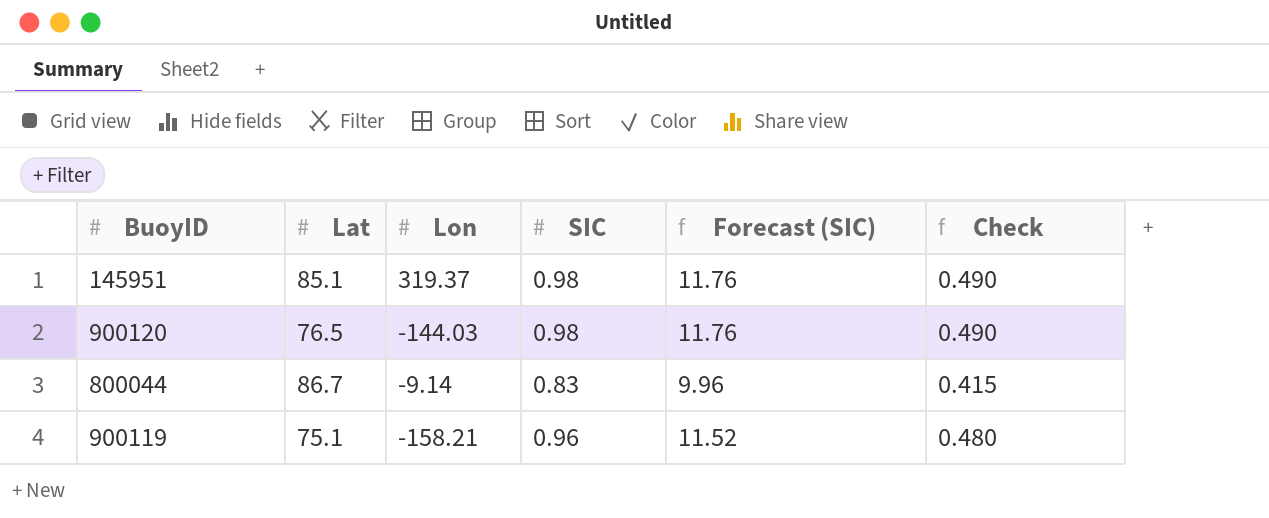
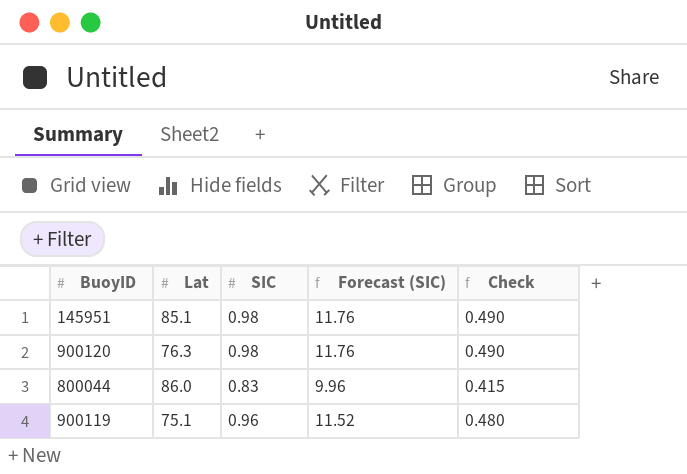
column Lon | position: 3 -> none
900120 | Lat: 76.5 -> 76.3
800044 | Lat: 86.7 -> 86.0

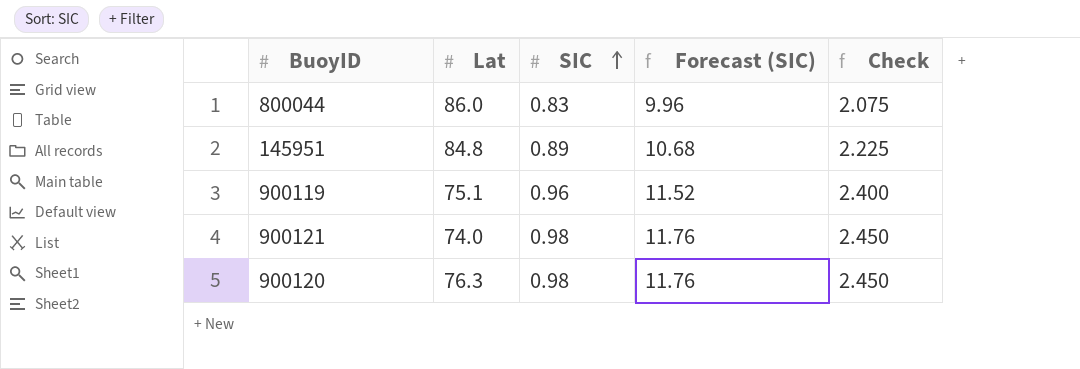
row order: none -> SIC ascending
column Check | formula: [SIC] * 0.5 -> [SIC] * 2.5
145951 | Lat: 85.1 -> 84.8
145951 | SIC: 0.98 -> 0.89
145951 | Forecast (SIC): 11.76 -> 10.68
row 900121: none -> 74.0 | 0.98 | 11.76 | 2.450

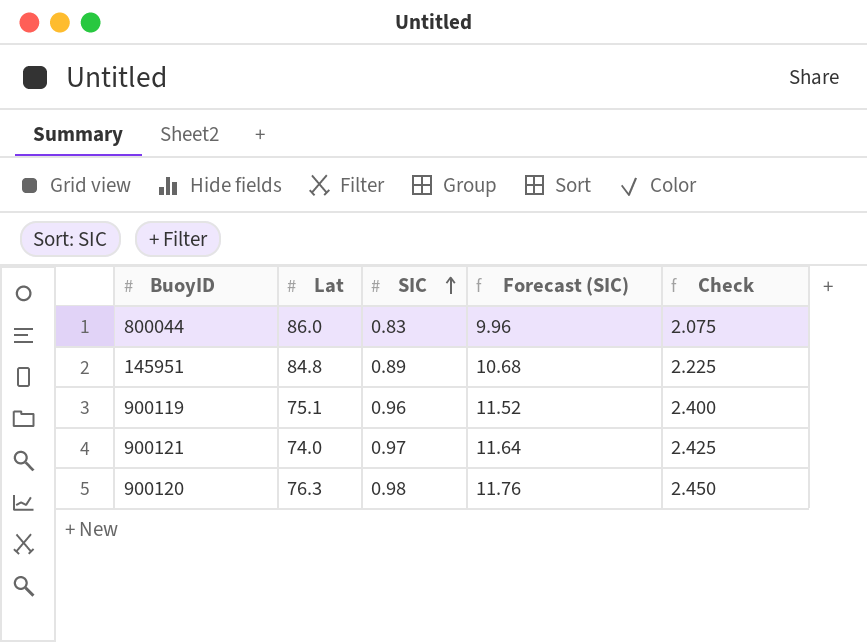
900121 | SIC: 0.98 -> 0.97
900121 | Forecast (SIC): 11.76 -> 11.64
900121 | Check: 2.450 -> 2.425

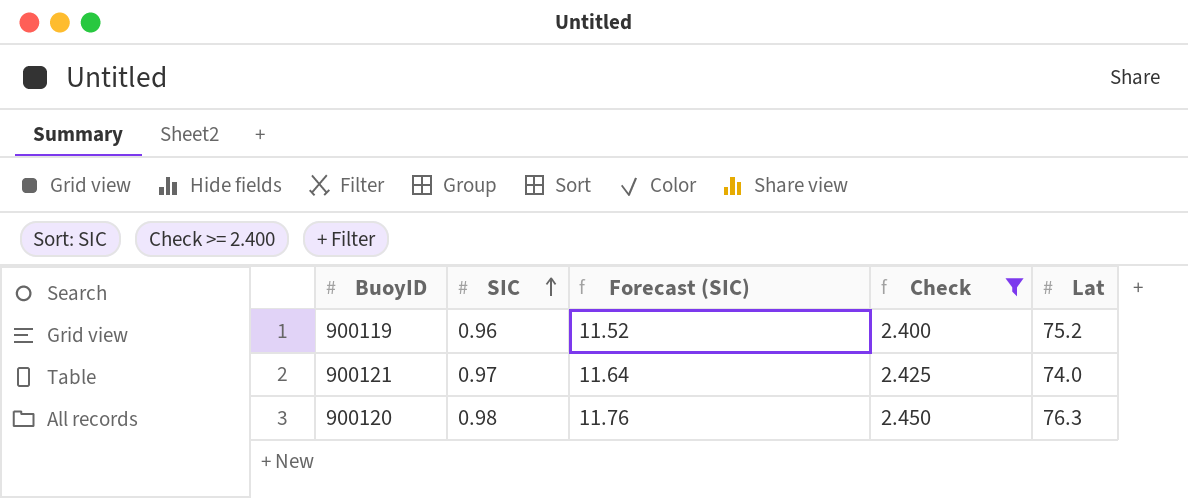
filter: none -> Check >= 2.400
column Lat | position: 2 -> 5
900119 | Lat: 75.1 -> 75.2

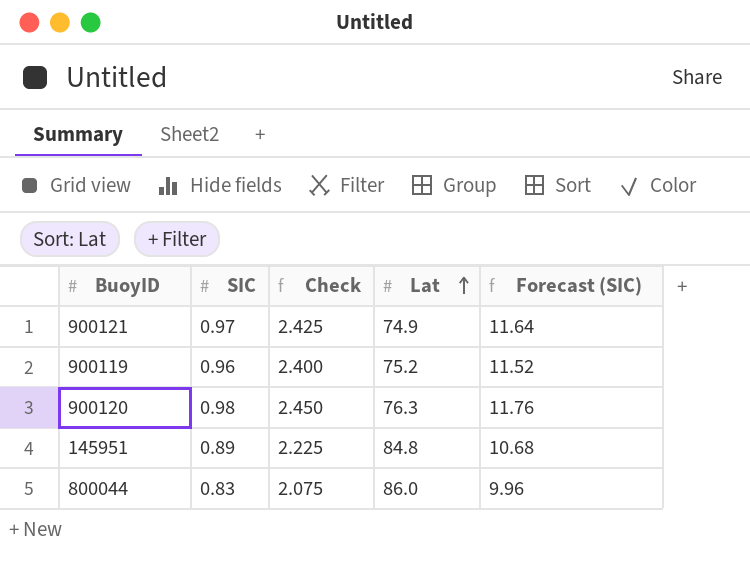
filter: Check >= 2.400 -> none
row order: SIC ascending -> Lat ascending
column Forecast (SIC) | position: 3 -> 5
900121 | Lat: 74.0 -> 74.9

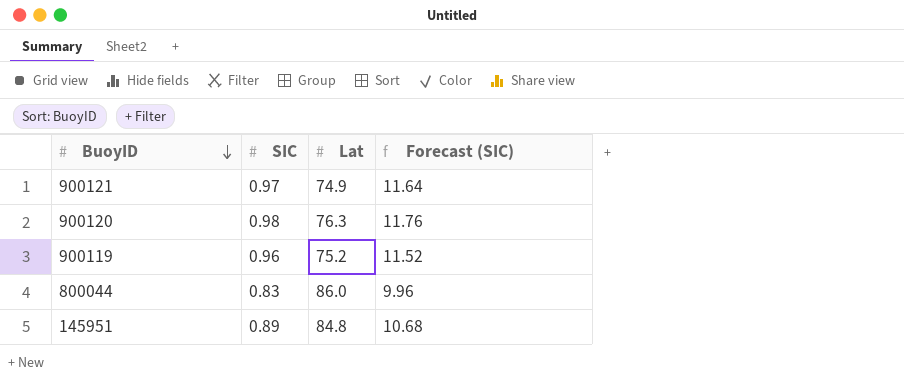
row order: Lat ascending -> BuoyID descending
column Check | formula: [SIC] * 2.5 -> none

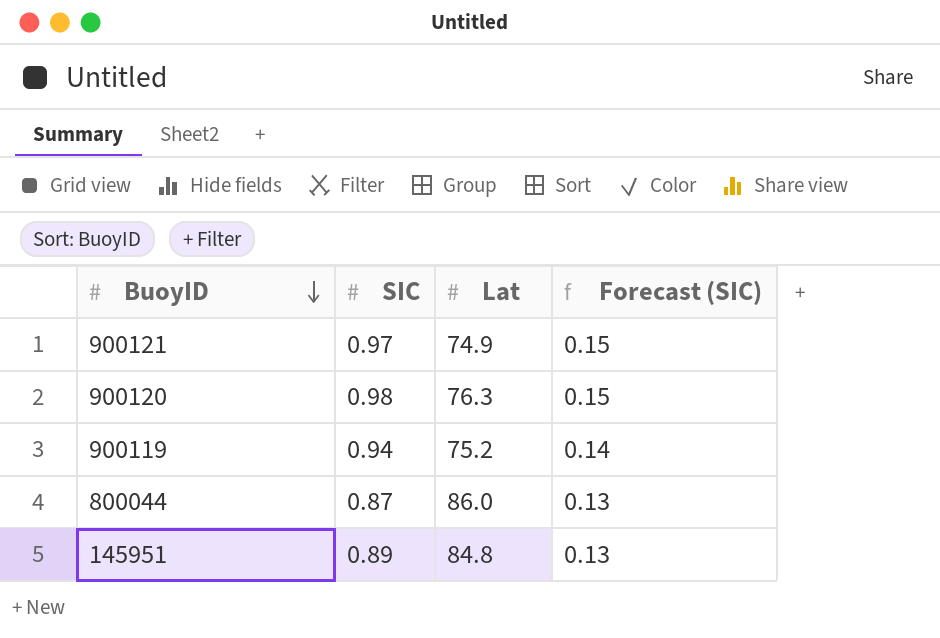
column Forecast (SIC) | formula: [SIC] * 12 -> [SIC] * 0.15
900119 | SIC: 0.96 -> 0.94
800044 | SIC: 0.83 -> 0.87

